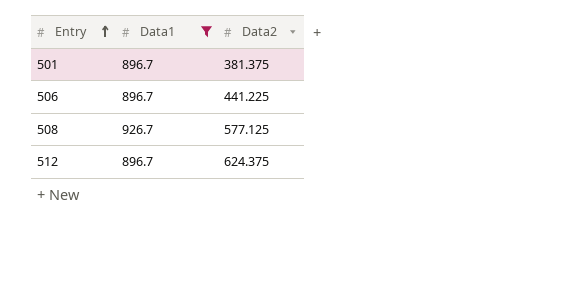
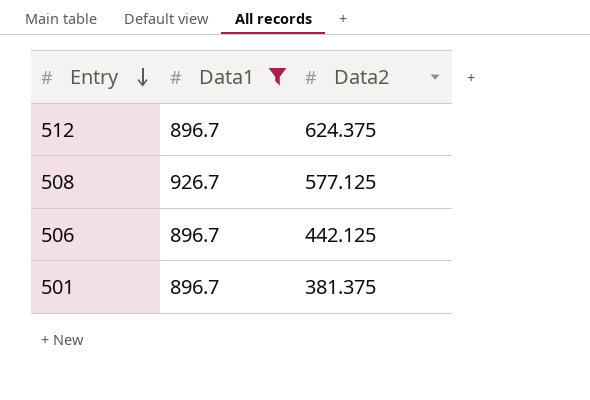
row order: Entry ascending -> Entry descending
506 | Data2: 441.225 -> 442.125

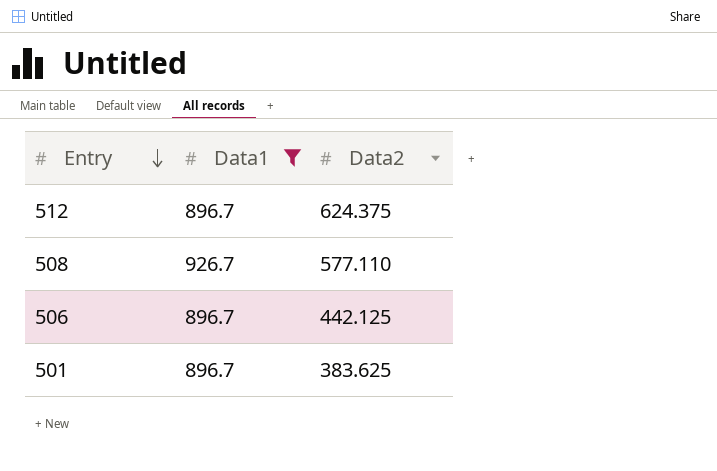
508 | Data2: 577.125 -> 577.110
501 | Data2: 381.375 -> 383.625

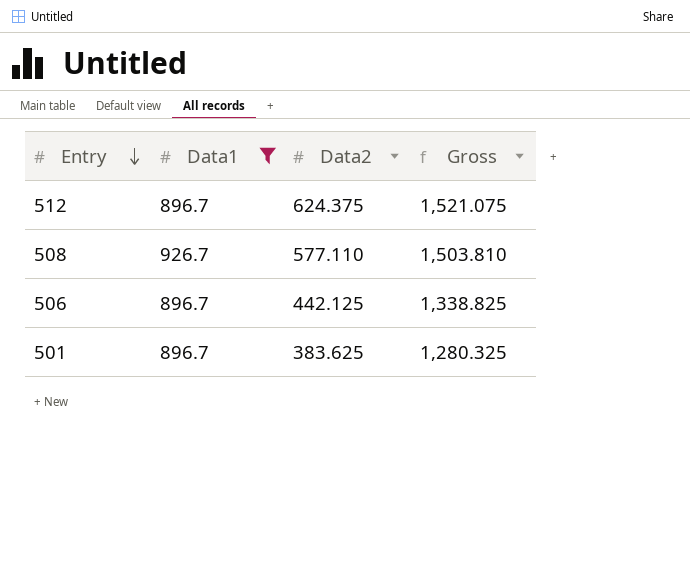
column Gross | formula: none -> [Data1] + [Data2]

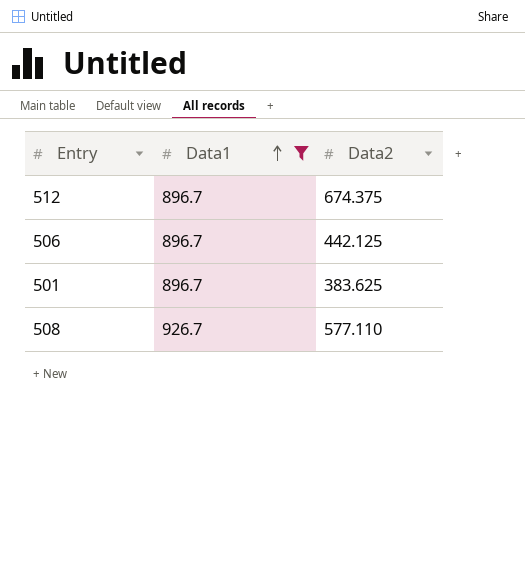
row order: Entry descending -> Data1 ascending
column Gross | formula: [Data1] + [Data2] -> none
512 | Data2: 624.375 -> 674.375

